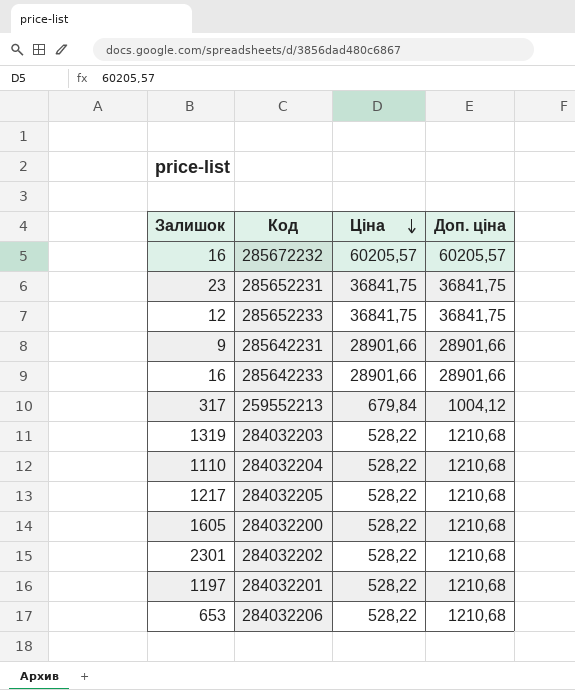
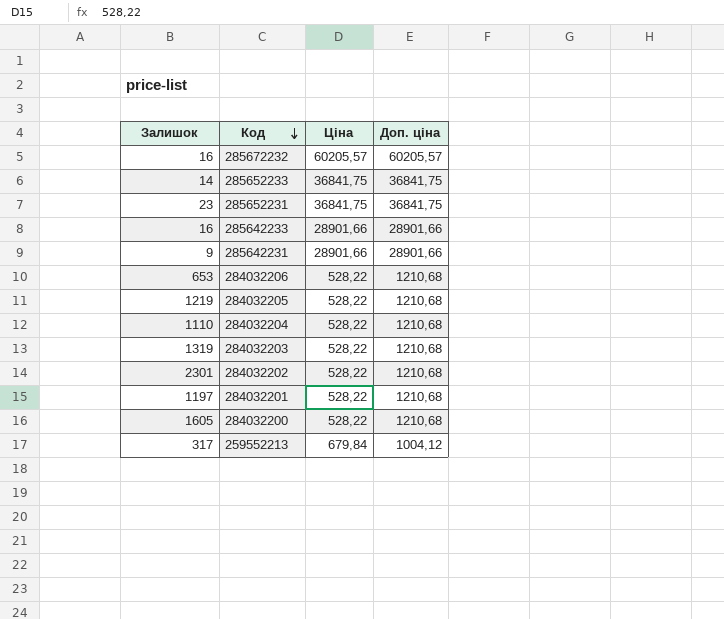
row order: Ціна descending -> Код descending
285652233 | Залишок: 12 -> 14
284032205 | Залишок: 1217 -> 1219

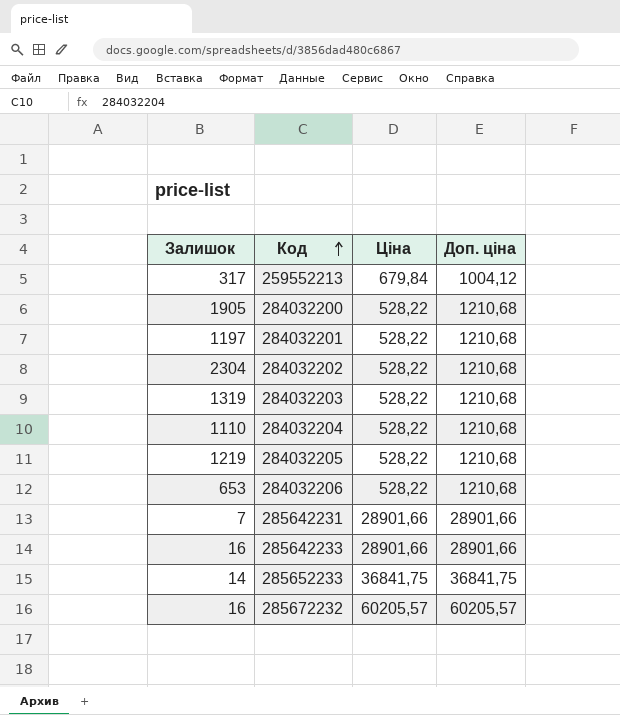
row order: Код descending -> Код ascending
row 285652231: 23 | 36841,75 | 36841,75 -> none
284032200 | Залишок: 1605 -> 1905
284032202 | Залишок: 2301 -> 2304
285642231 | Залишок: 9 -> 7

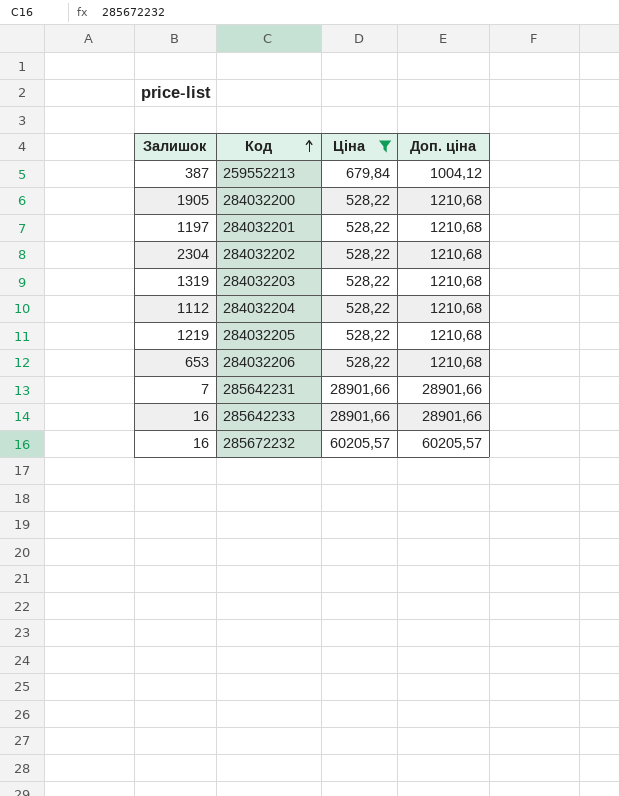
filter: none -> Ціна != 36841,75
259552213 | Залишок: 317 -> 387
284032204 | Залишок: 1110 -> 1112

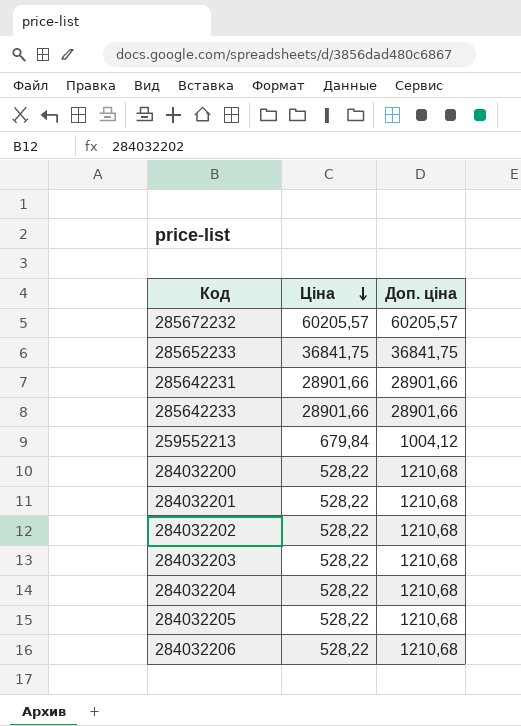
filter: Ціна != 36841,75 -> none
row order: Код ascending -> Ціна descending
column Залишок | position: 1 -> none

